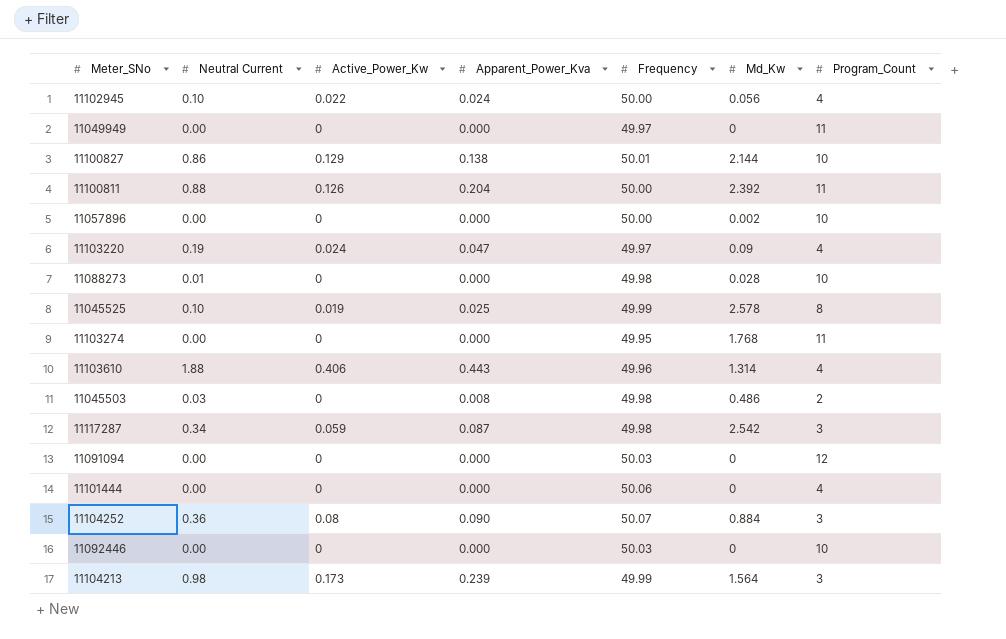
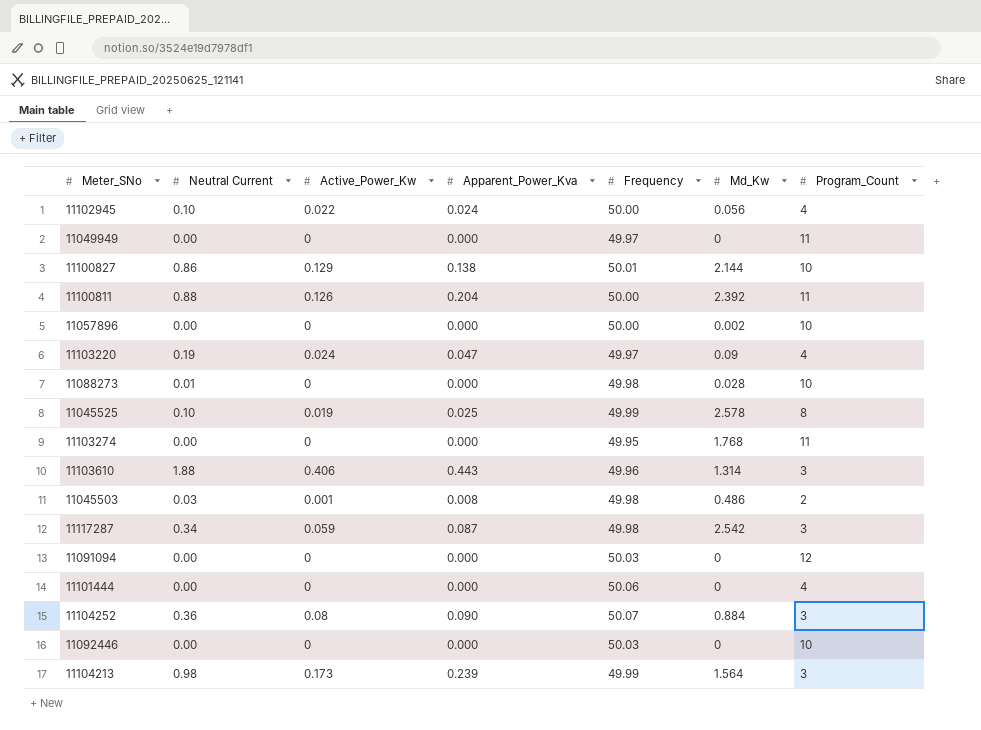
11103610 | Program_Count: 4 -> 3
11045503 | Active_Power_Kw: 0 -> 0.001

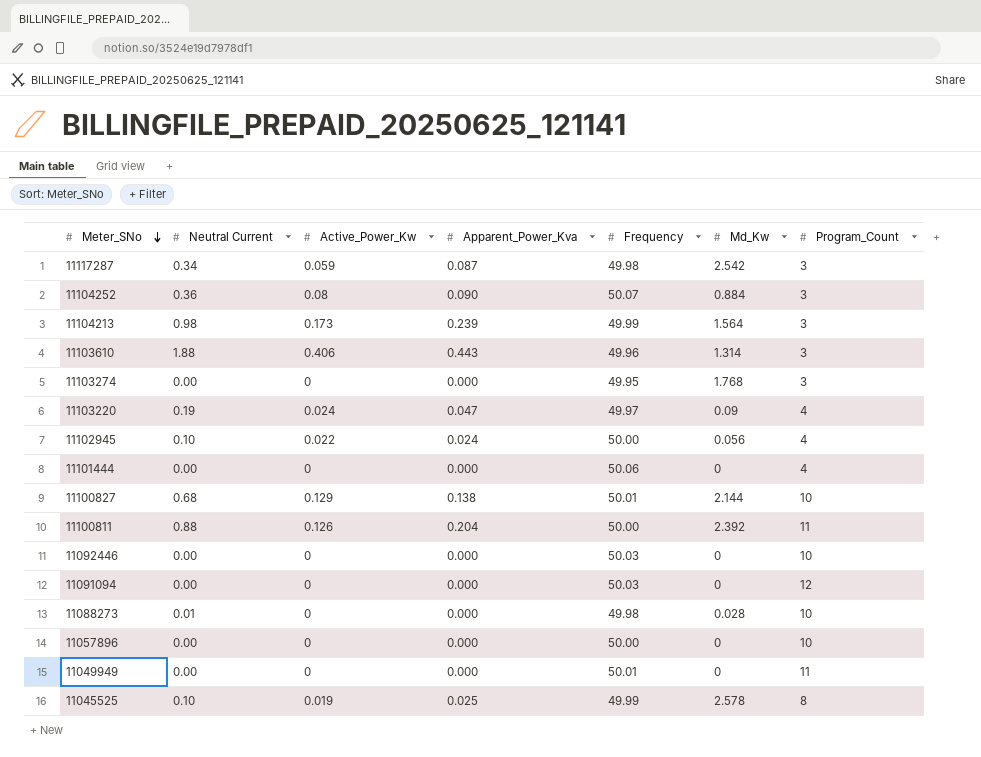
row order: none -> Meter_SNo descending
row 11045503: 0.03 | 0.001 | 0.008 | 49.98 | 0.486 | 2 -> none
11103274 | Program_Count: 11 -> 3
11100827 | Neutral Current: 0.86 -> 0.68
11057896 | Md_Kw: 0.002 -> 0
11049949 | Frequency: 49.97 -> 50.01

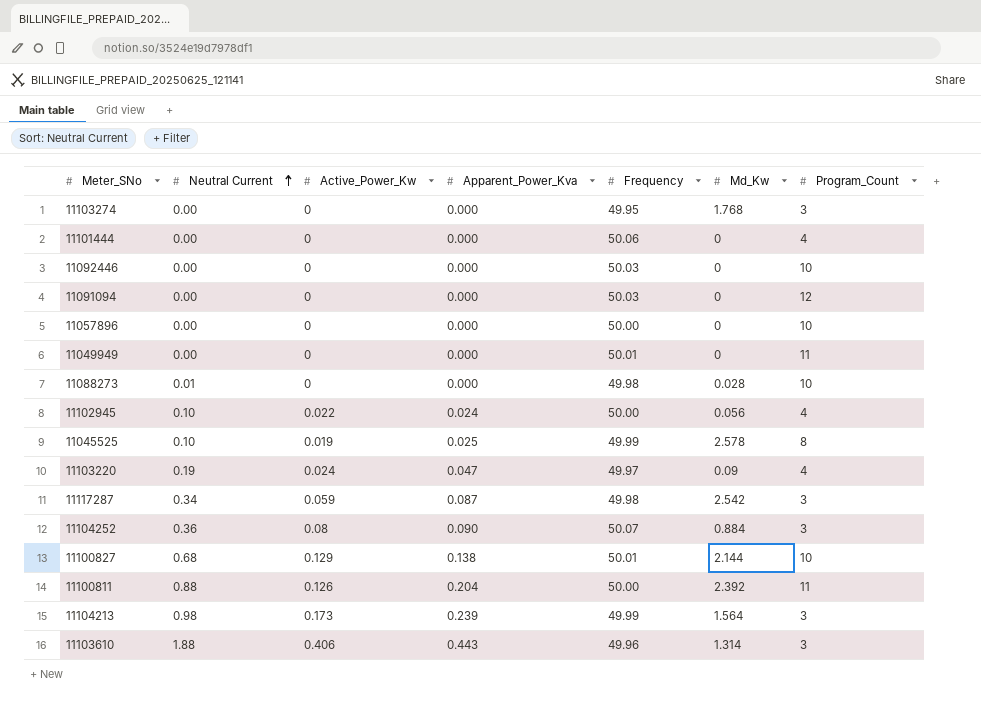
row order: Meter_SNo descending -> Neutral Current ascending

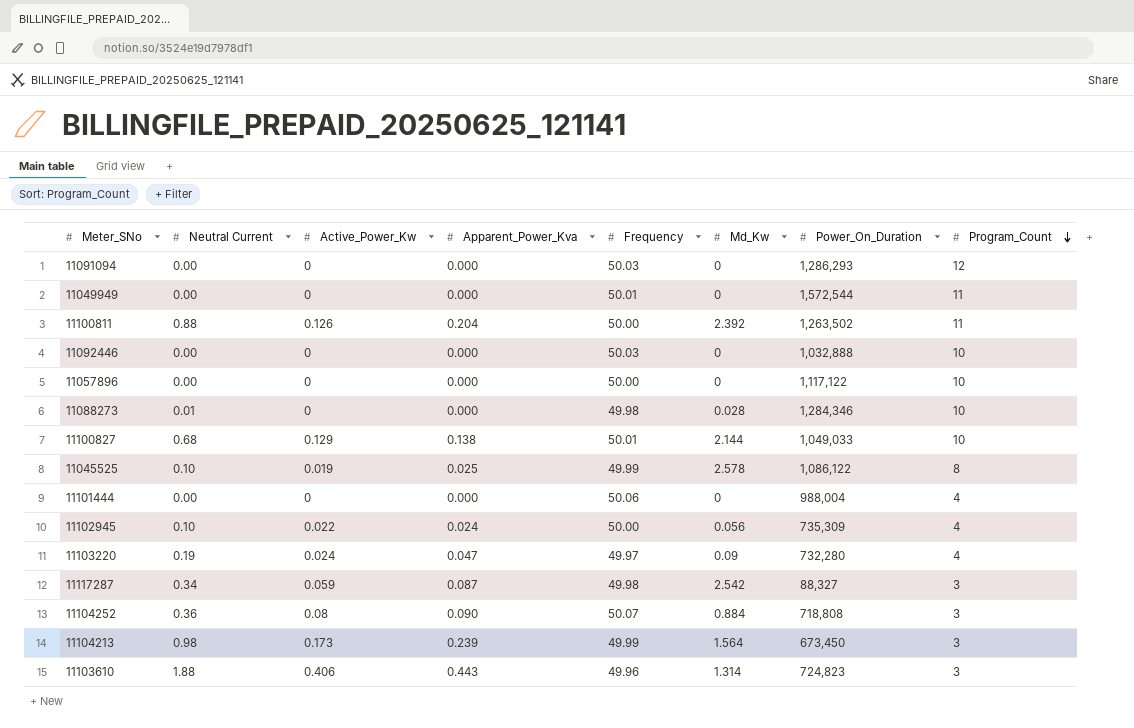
row order: Neutral Current ascending -> Program_Count descending
column Power_On_Duration | position: none -> 7
row 11103274: 0.00 | 0 | 0.000 | 49.95 | 1.768 | 3 -> none

